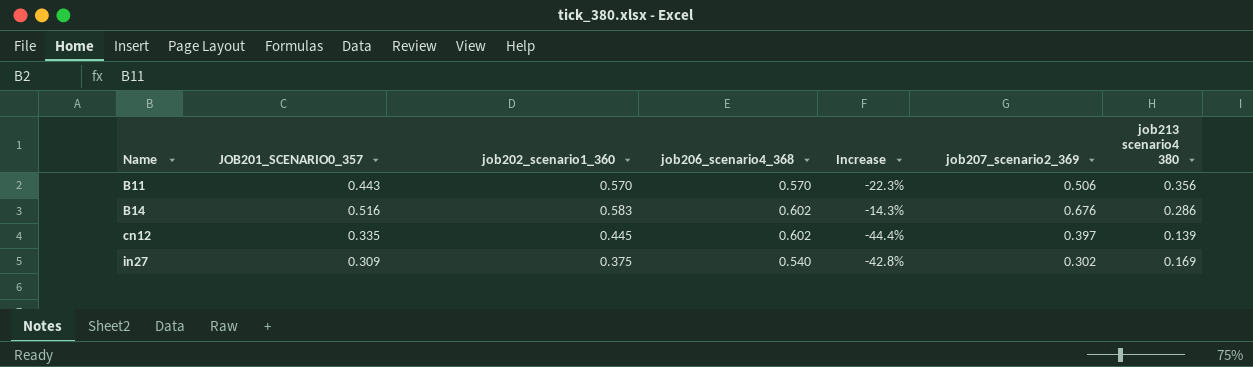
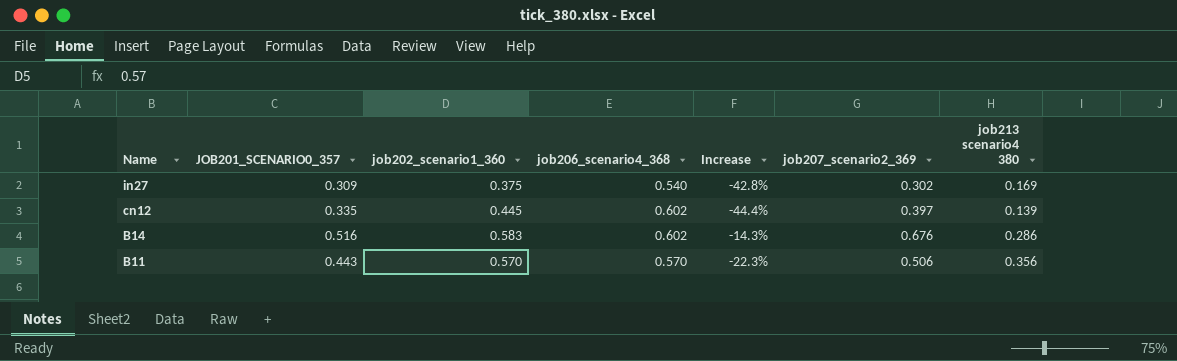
row order: Name ascending -> Name descending

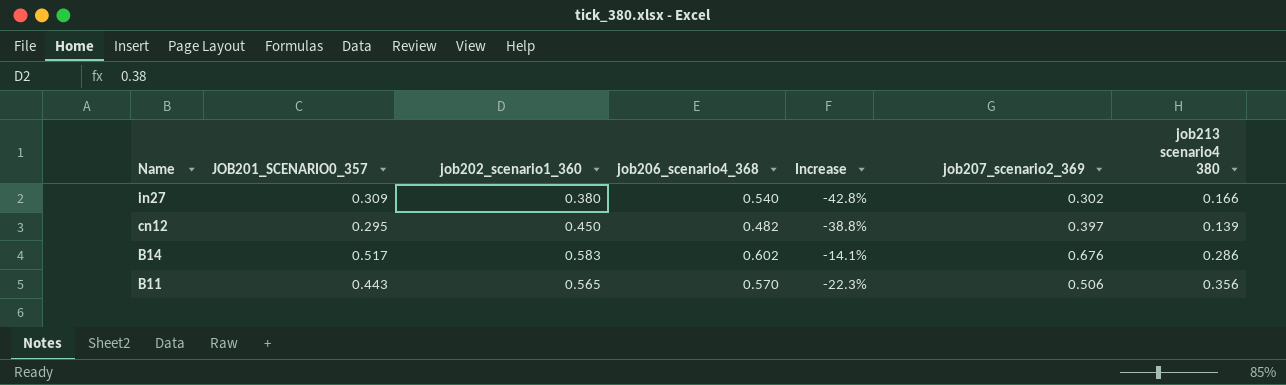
in27 | job202_scenario1_360: 0.375 -> 0.380
in27 | job213 scenario4 380: 0.169 -> 0.166
cn12 | JOB201_SCENARIO0_357: 0.335 -> 0.295
cn12 | job202_scenario1_360: 0.445 -> 0.450
cn12 | job206_scenario4_368: 0.602 -> 0.482
cn12 | Increase: -44.4% -> -38.8%
B14 | JOB201_SCENARIO0_357: 0.516 -> 0.517
B14 | Increase: -14.3% -> -14.1%
B11 | job202_scenario1_360: 0.570 -> 0.565

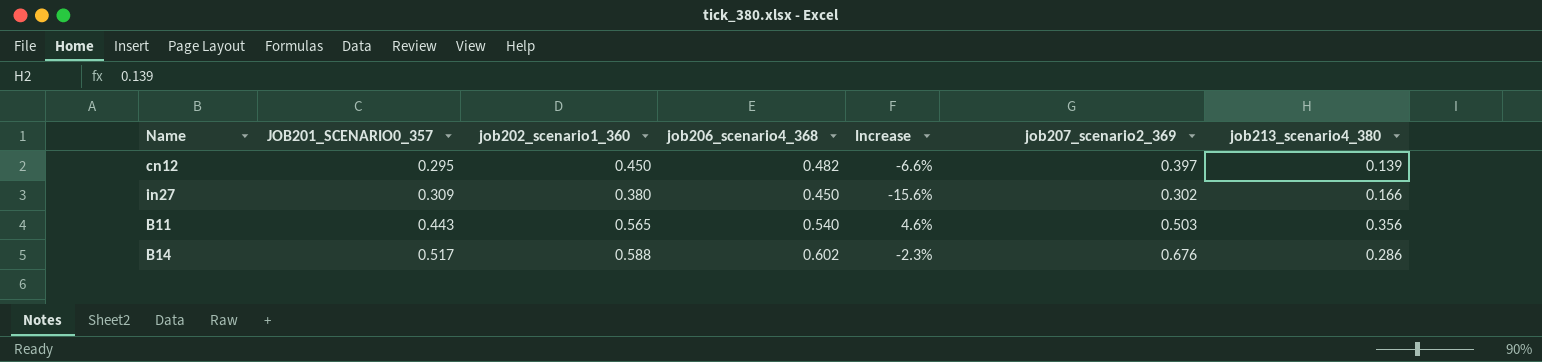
row order: Name descending -> JOB201_SCENARIO0_357 ascending
column Increase | formula: ([JOB201_SCENARIO0_357] - [job206_scenario4_368]) / [job206_scenario4_368] -> ([job202_scenario1_360] - [job206_scenario4_368]) / [job206_scenario4_368]
column name: job213 scenario4 380 -> job213_scenario4_380
in27 | job206_scenario4_368: 0.540 -> 0.450
B11 | job206_scenario4_368: 0.570 -> 0.540
B11 | job207_scenario2_369: 0.506 -> 0.503
B14 | job202_scenario1_360: 0.583 -> 0.588

